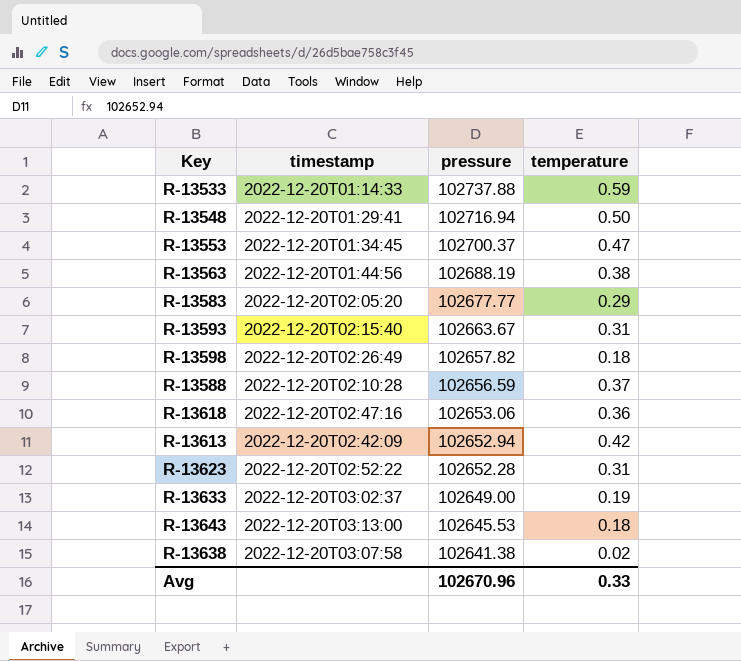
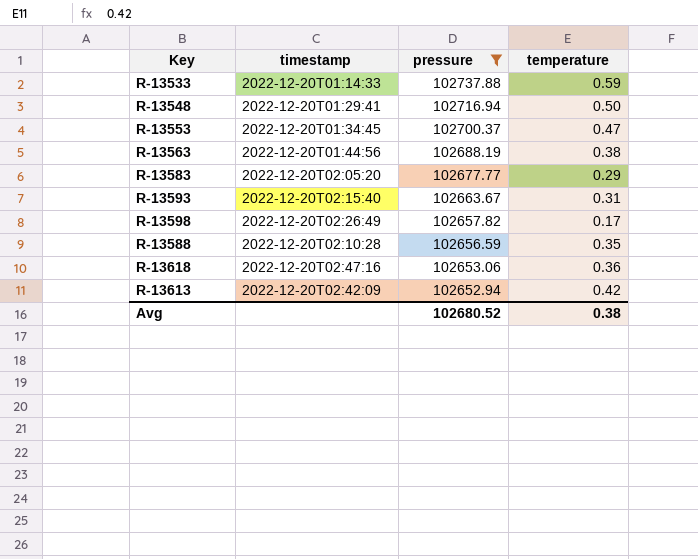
filter: none -> pressure >= 102652.94
R-13598 | temperature: 0.18 -> 0.17
R-13588 | temperature: 0.37 -> 0.35
Avg | pressure: 102670.96 -> 102680.52
Avg | temperature: 0.33 -> 0.38

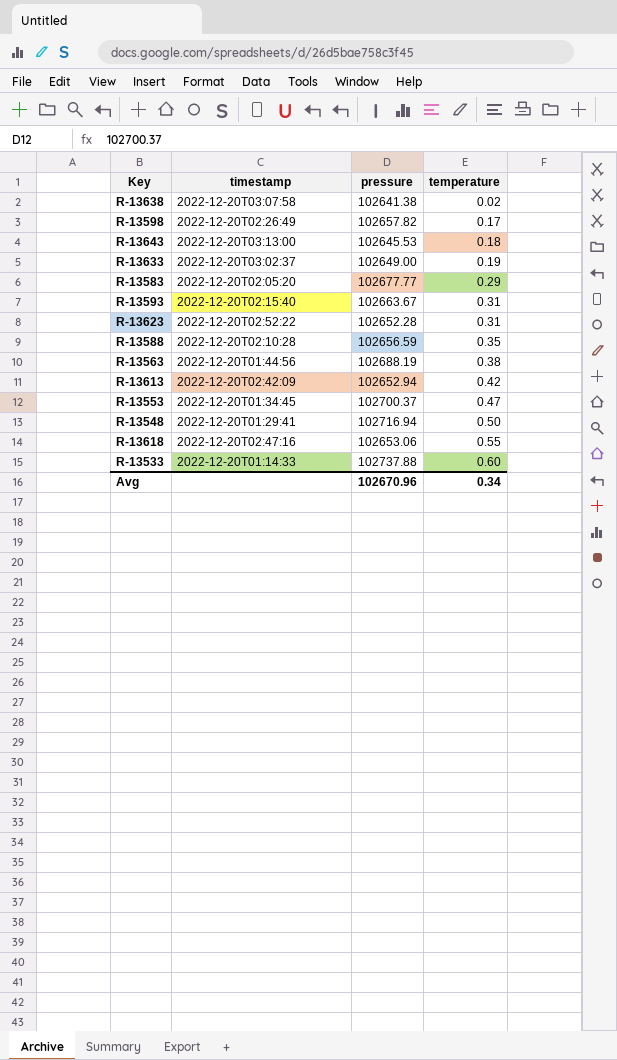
filter: pressure >= 102652.94 -> none
row order: pressure descending -> temperature ascending
R-13618 | temperature: 0.36 -> 0.55
R-13533 | temperature: 0.59 -> 0.60
Avg | pressure: 102680.52 -> 102670.96
Avg | temperature: 0.38 -> 0.34

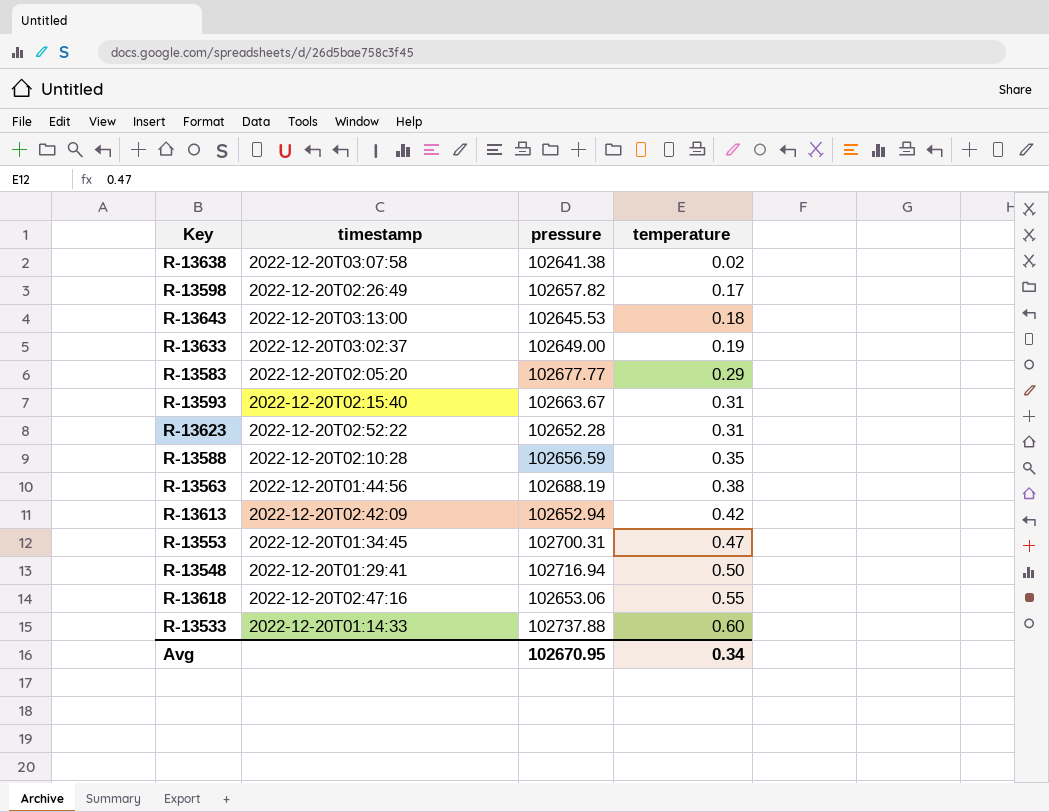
R-13553 | pressure: 102700.37 -> 102700.31
Avg | pressure: 102670.96 -> 102670.95

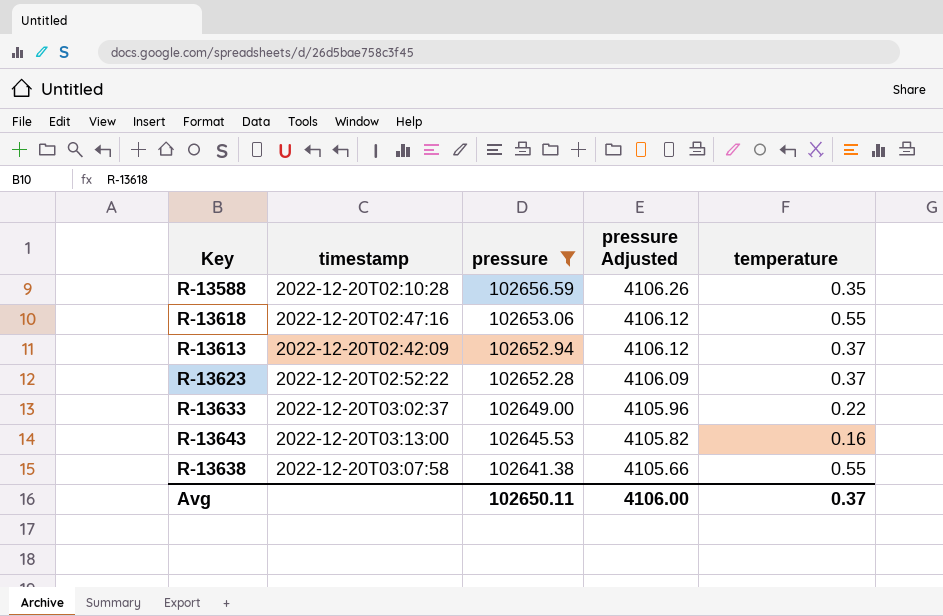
filter: none -> pressure <= 102656.59
row order: temperature ascending -> pressure descending
column pressure Adjusted | formula: none -> [pressure] * 0.04
R-13613 | temperature: 0.42 -> 0.37
R-13623 | temperature: 0.31 -> 0.37
R-13633 | temperature: 0.19 -> 0.22
R-13643 | temperature: 0.18 -> 0.16
R-13638 | temperature: 0.02 -> 0.55
Avg | pressure: 102670.95 -> 102650.11
Avg | temperature: 0.34 -> 0.37

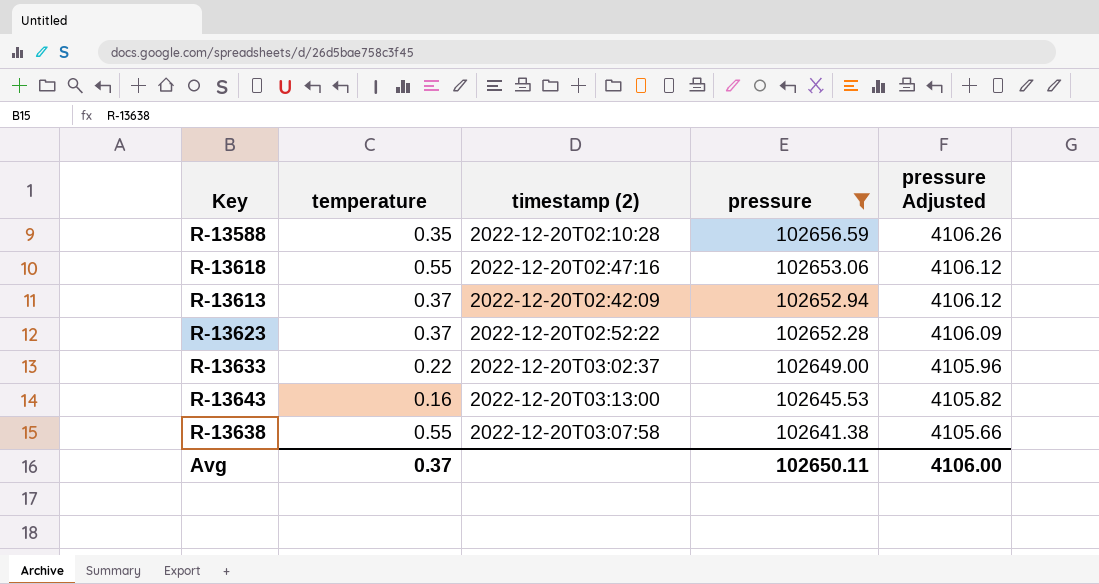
column temperature | position: 5 -> 2
column name: timestamp -> timestamp (2)

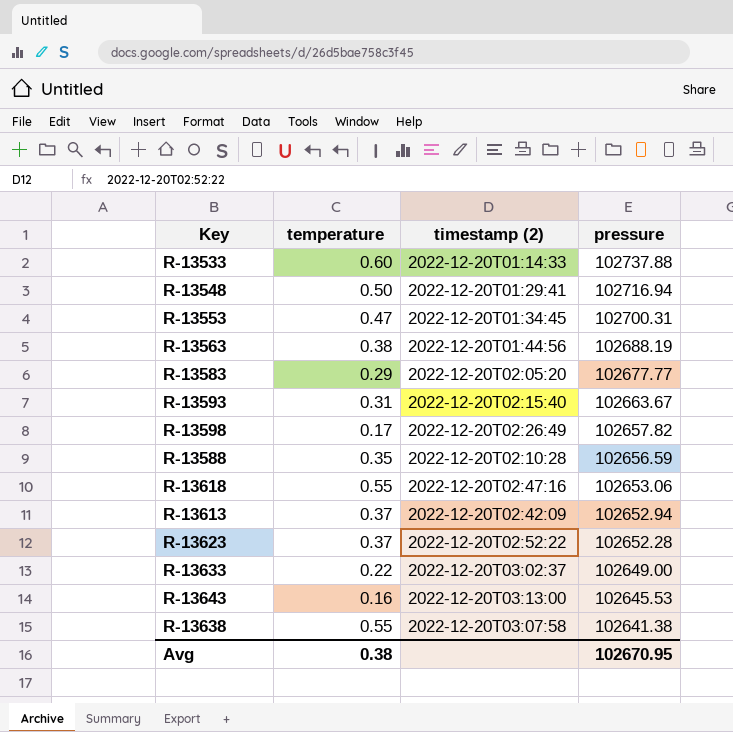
filter: pressure <= 102656.59 -> none
column pressure Adjusted | formula: [pressure] * 0.04 -> none
Avg | temperature: 0.37 -> 0.38
Avg | pressure: 102650.11 -> 102670.95

